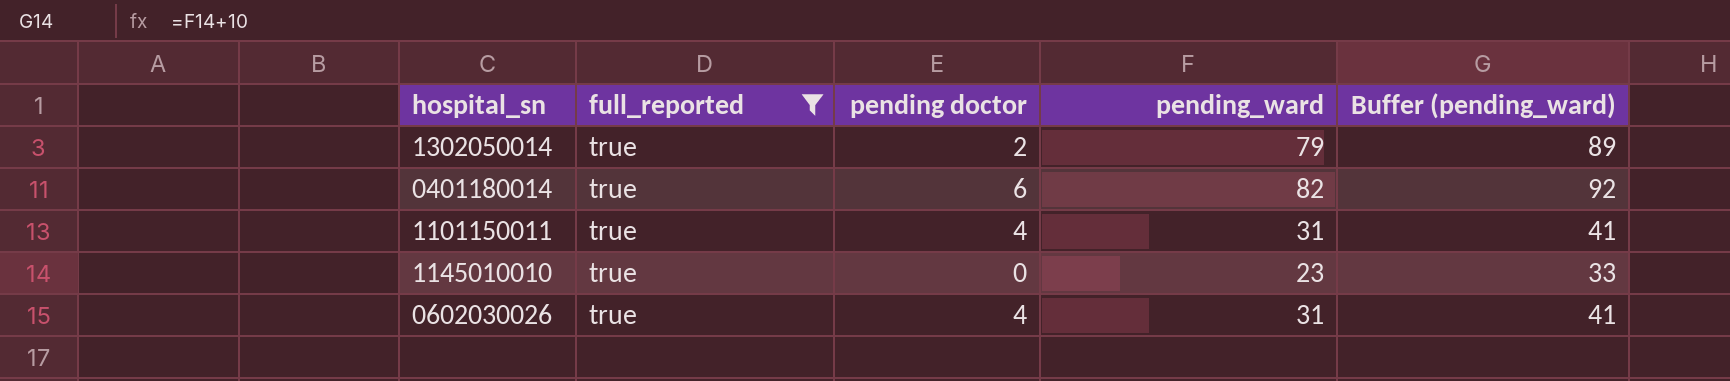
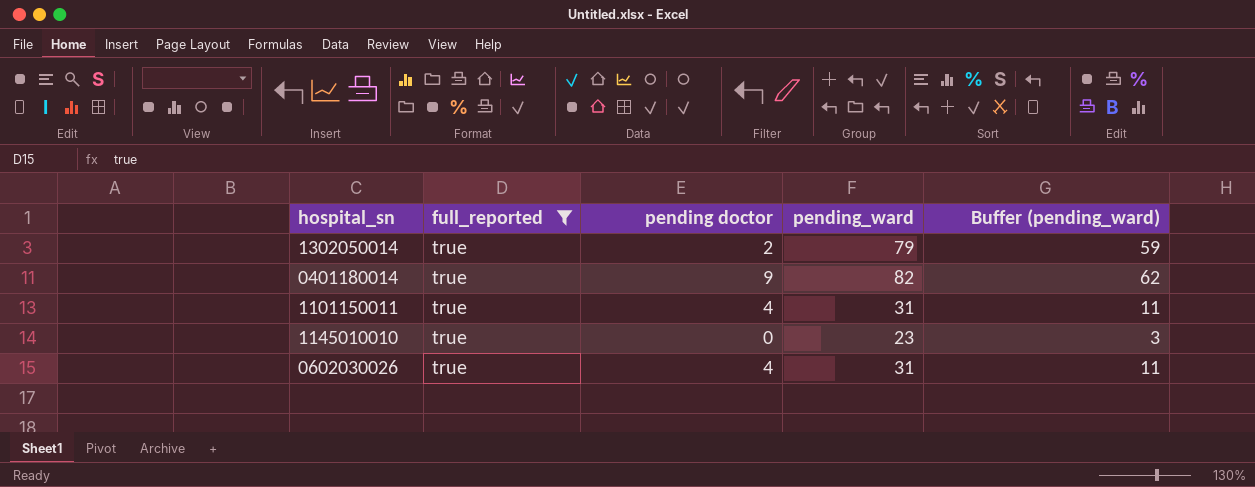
column Buffer (pending_ward) | formula: [pending_ward] + 10 -> [pending_ward] - 20
0401180014 | pending doctor: 6 -> 9

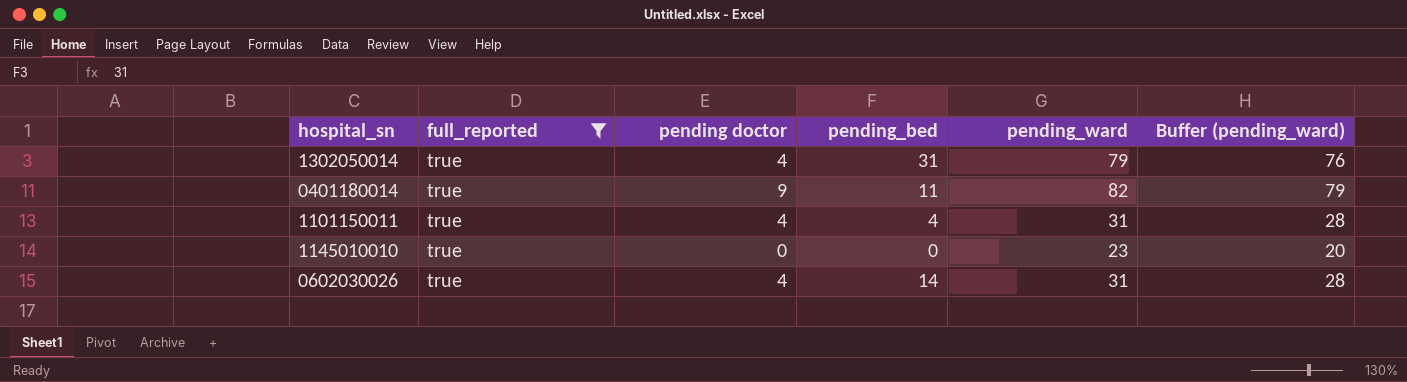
column pending_bed | position: none -> 4
column Buffer (pending_ward) | formula: [pending_ward] - 20 -> [pending_ward] - 3
1302050014 | pending doctor: 2 -> 4

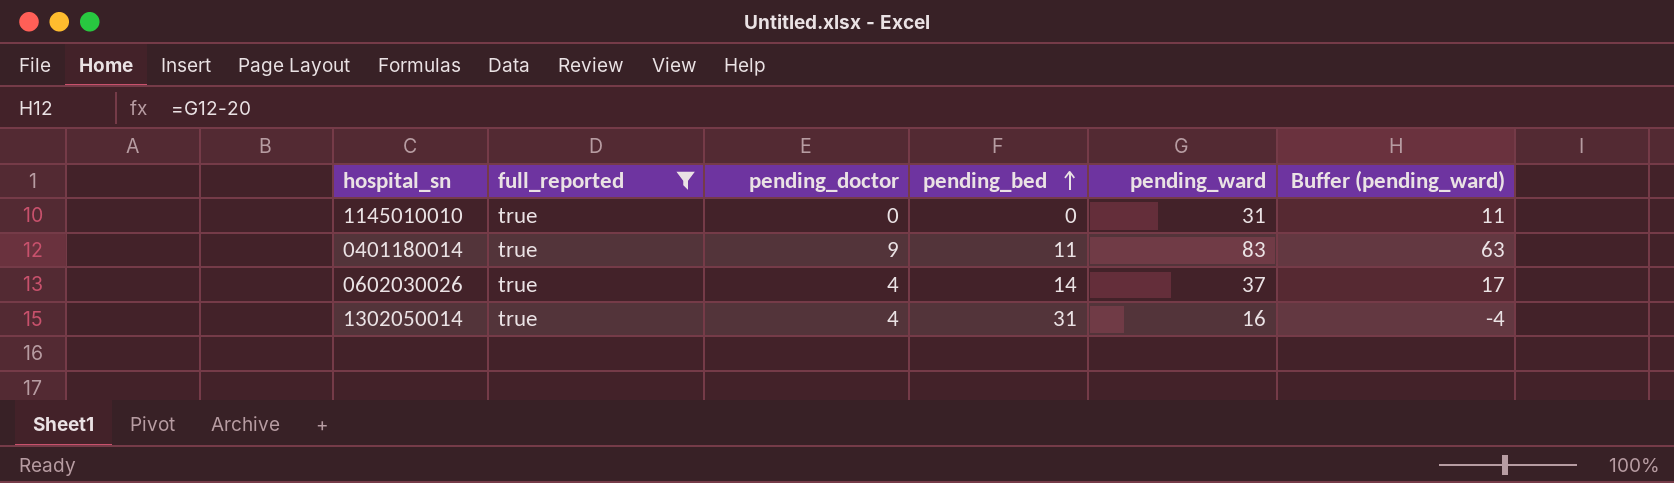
row order: none -> pending_bed ascending
column name: pending doctor -> pending_doctor
column Buffer (pending_ward) | formula: [pending_ward] - 3 -> [pending_ward] - 20
row 1101150011: true | 4 | 4 | 31 | 28 -> none
1145010010 | pending_ward: 23 -> 31
0401180014 | pending_ward: 82 -> 83
0602030026 | pending_ward: 31 -> 37
1302050014 | pending_ward: 79 -> 16

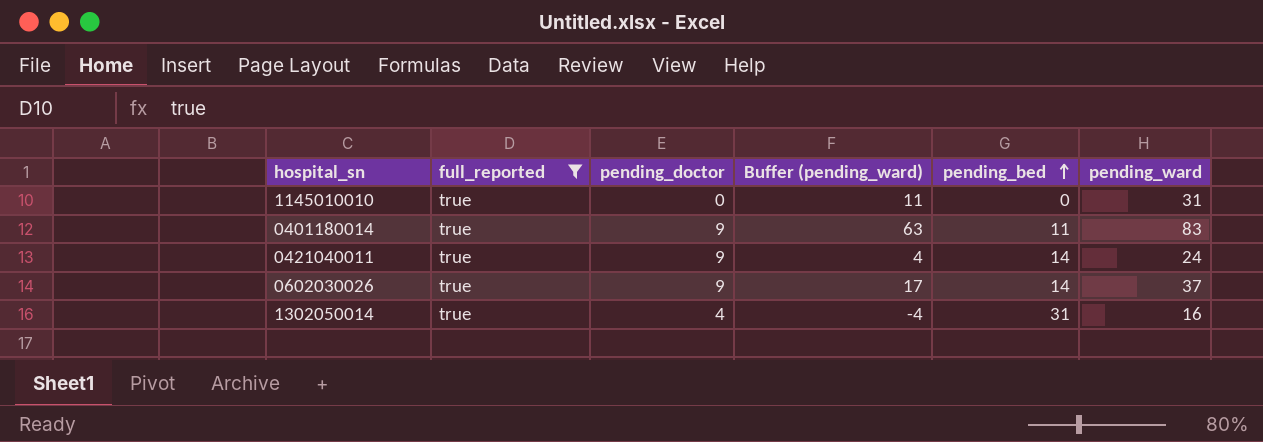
column Buffer (pending_ward) | position: 6 -> 4
row 0421040011: none -> true | 9 | 4 | 14 | 24
0602030026 | pending_doctor: 4 -> 9

